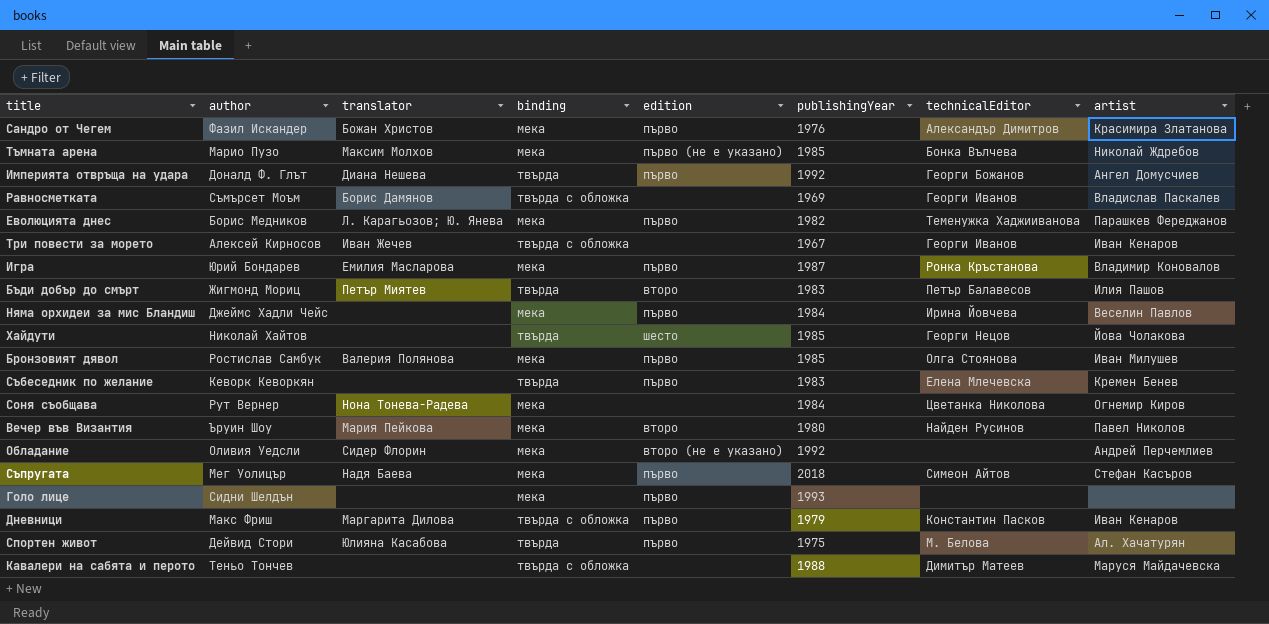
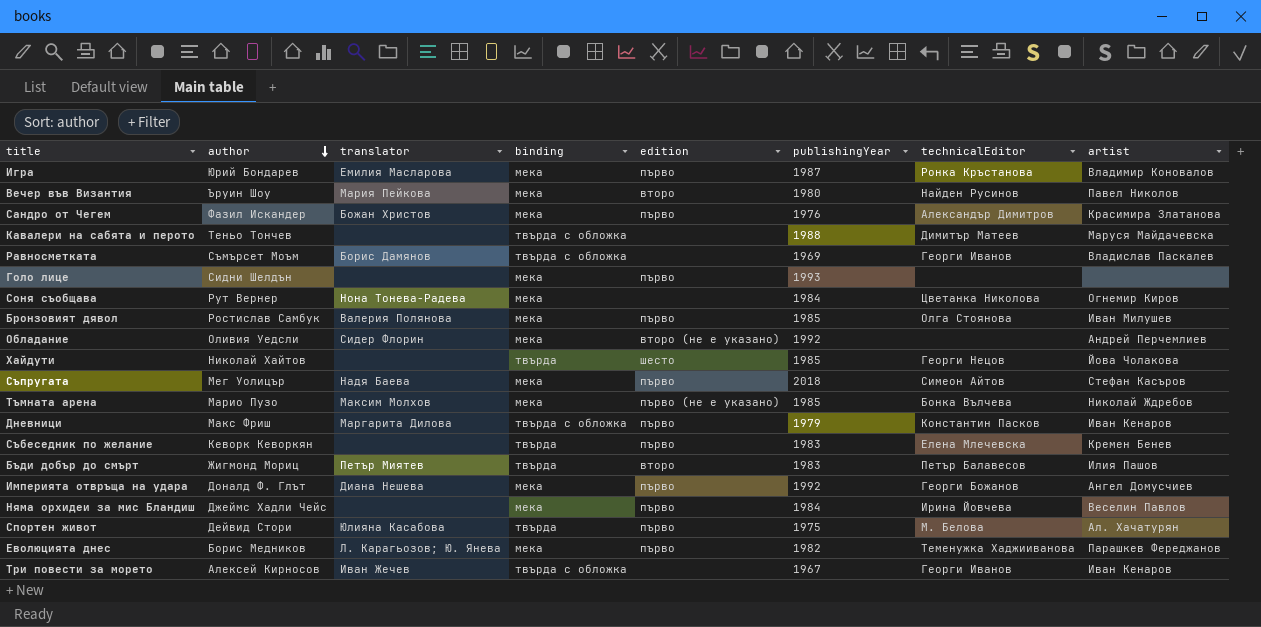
row order: none -> author descending
Империята отвръща на удара | binding: твърда -> мека

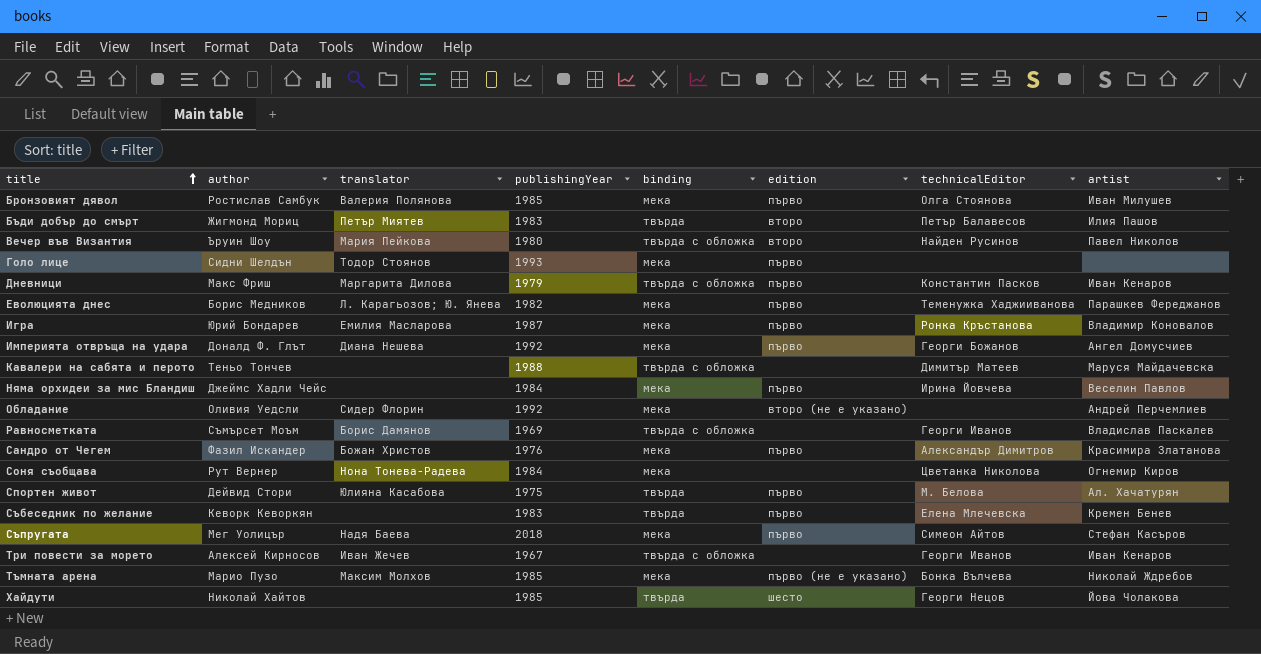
row order: author descending -> title ascending
column publishingYear | position: 6 -> 4
Вечер във Византия | binding: мека -> твърда с обложка
Голо лице | translator: none -> Тодор Стоянов

